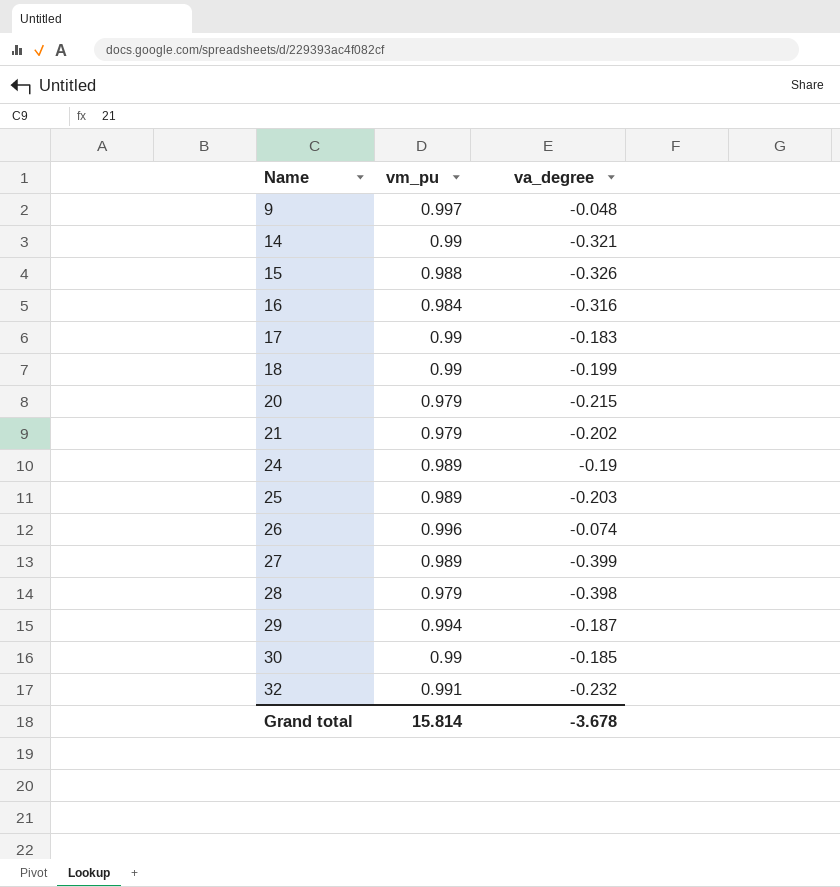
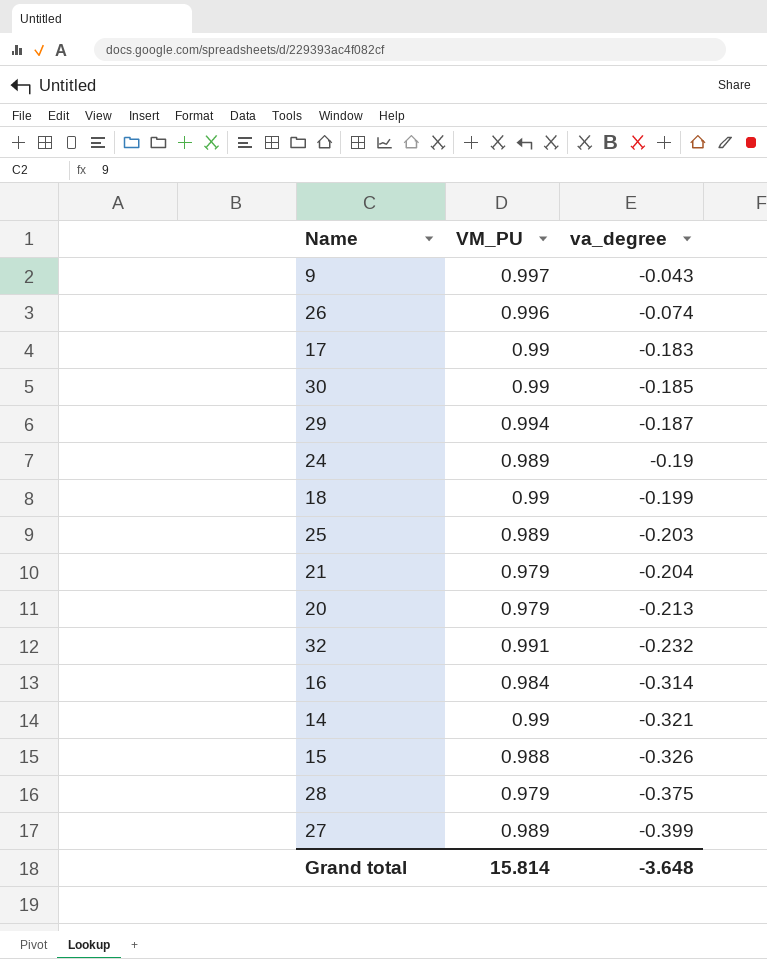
row order: Name ascending -> va_degree descending
column name: vm_pu -> VM_PU
9 | va_degree: -0.048 -> -0.043
21 | va_degree: -0.202 -> -0.204
20 | va_degree: -0.215 -> -0.213
16 | va_degree: -0.316 -> -0.314
28 | va_degree: -0.398 -> -0.375
Grand total | va_degree: -3.678 -> -3.648

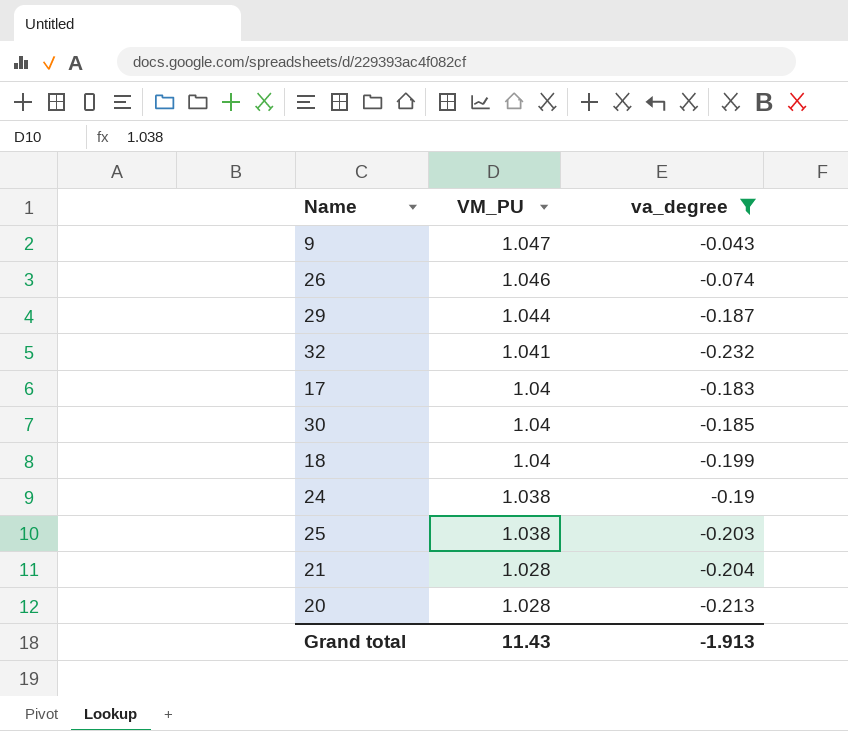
filter: none -> va_degree >= -0.232
row order: va_degree descending -> VM_PU descending
9 | VM_PU: 0.997 -> 1.047
26 | VM_PU: 0.996 -> 1.046
29 | VM_PU: 0.994 -> 1.044
32 | VM_PU: 0.991 -> 1.041
17 | VM_PU: 0.99 -> 1.04
30 | VM_PU: 0.99 -> 1.04
18 | VM_PU: 0.99 -> 1.04
24 | VM_PU: 0.989 -> 1.038
25 | VM_PU: 0.989 -> 1.038
21 | VM_PU: 0.979 -> 1.028
20 | VM_PU: 0.979 -> 1.028
Grand total | VM_PU: 15.814 -> 11.43
Grand total | va_degree: -3.648 -> -1.913

